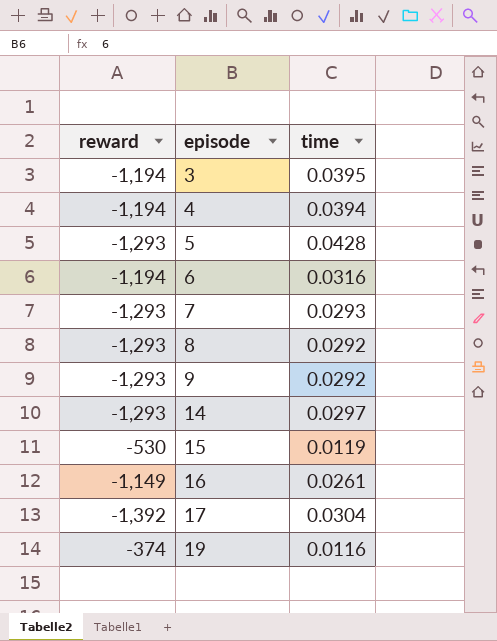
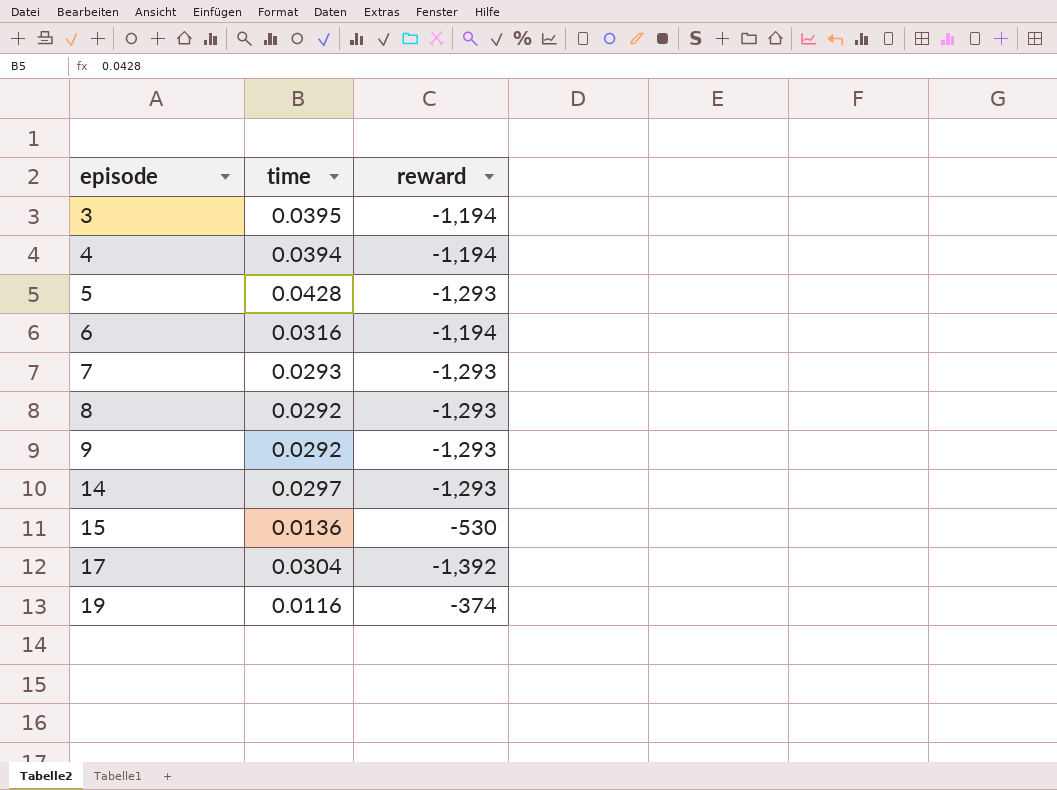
column reward | position: 1 -> 3
row 16: -1,149 | 0.0261 -> none
15 | time: 0.0119 -> 0.0136

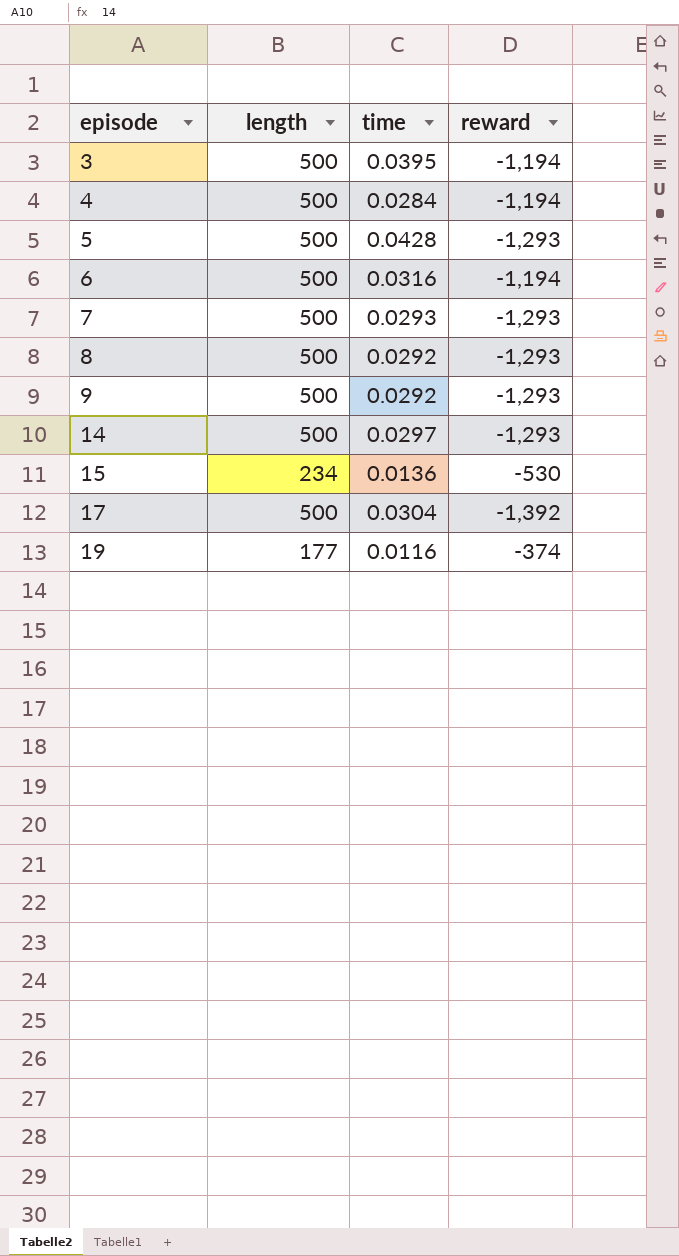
column length | position: none -> 2
4 | time: 0.0394 -> 0.0284

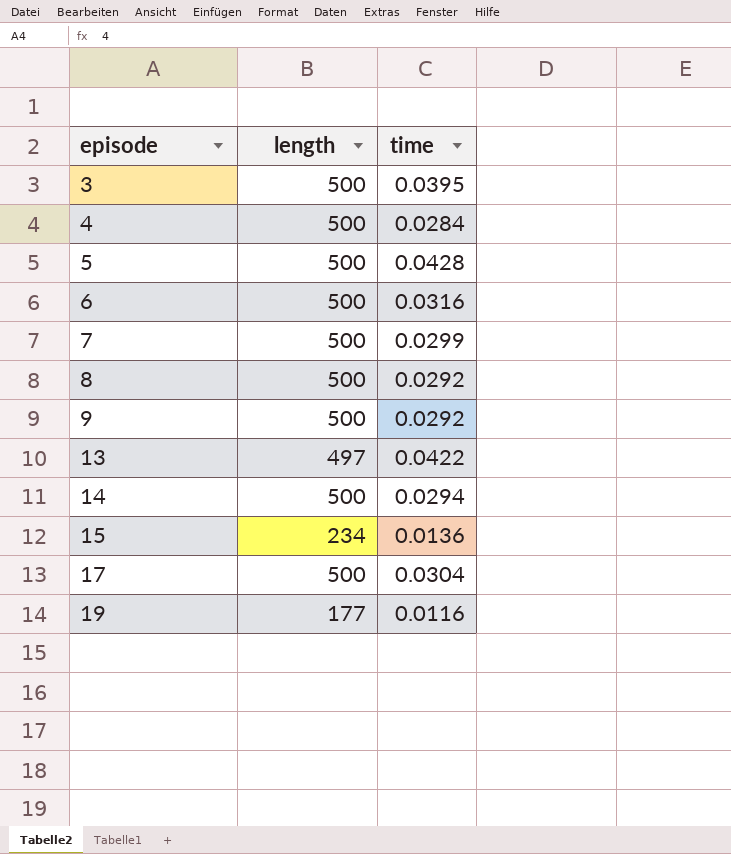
column reward | position: 4 -> none
7 | time: 0.0293 -> 0.0299
row 13: none -> 497 | 0.0422
14 | time: 0.0297 -> 0.0294

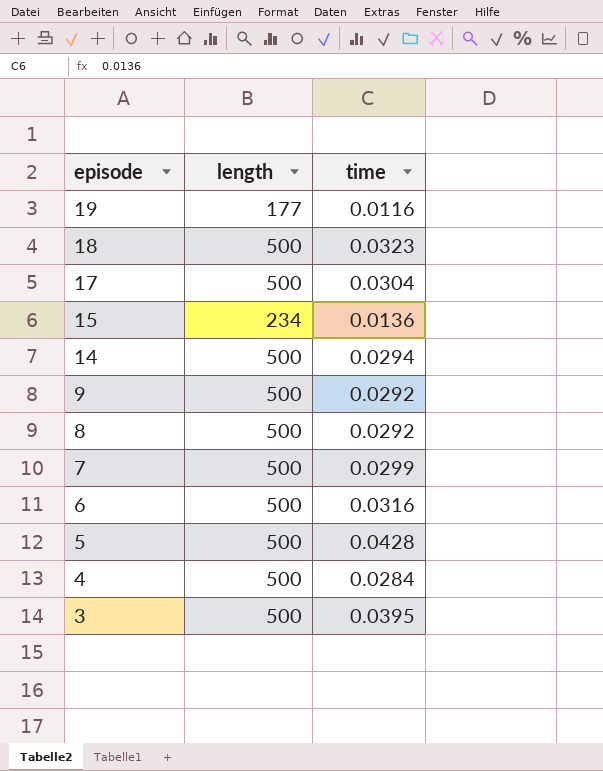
row order: episode ascending -> episode descending
row 13: 497 | 0.0422 -> none
row 18: none -> 500 | 0.0323

